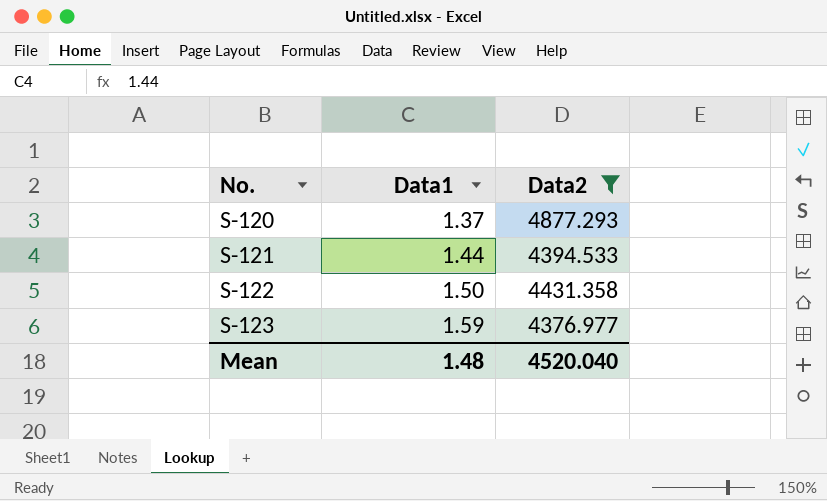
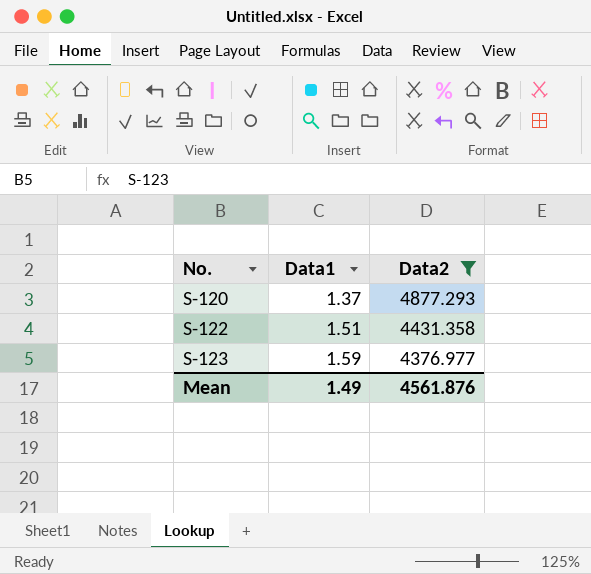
row S-121: 1.44 | 4394.533 -> none
S-122 | Data1: 1.50 -> 1.51
Mean | Data1: 1.48 -> 1.49
Mean | Data2: 4520.040 -> 4561.876

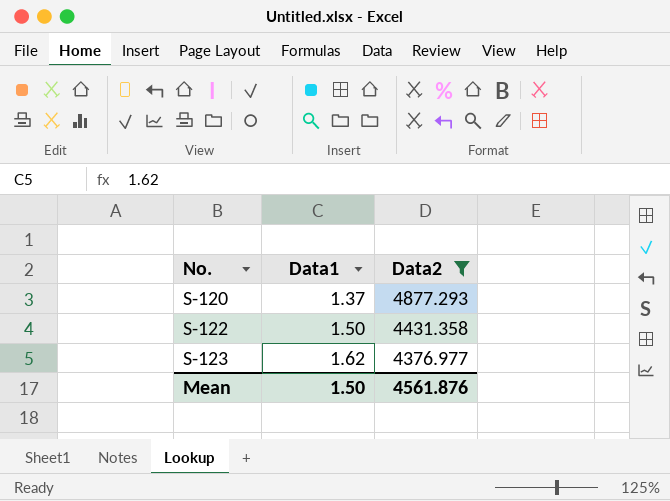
S-122 | Data1: 1.51 -> 1.50
S-123 | Data1: 1.59 -> 1.62
Mean | Data1: 1.49 -> 1.50

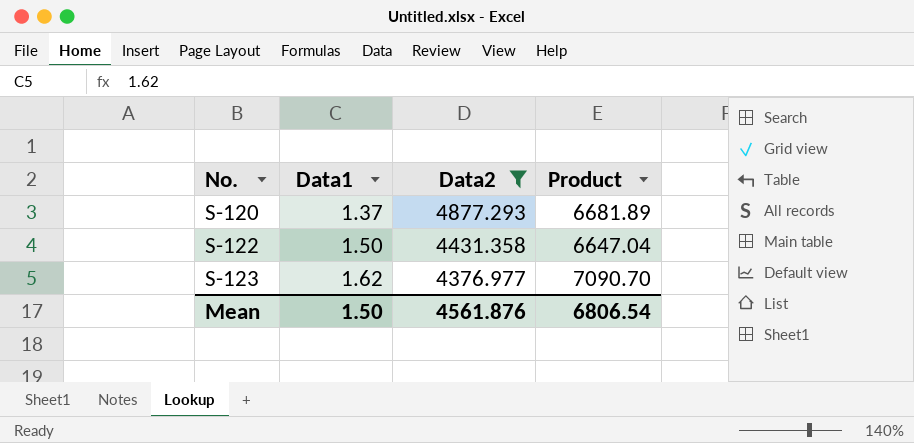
column Product | formula: none -> [Data1] * [Data2]

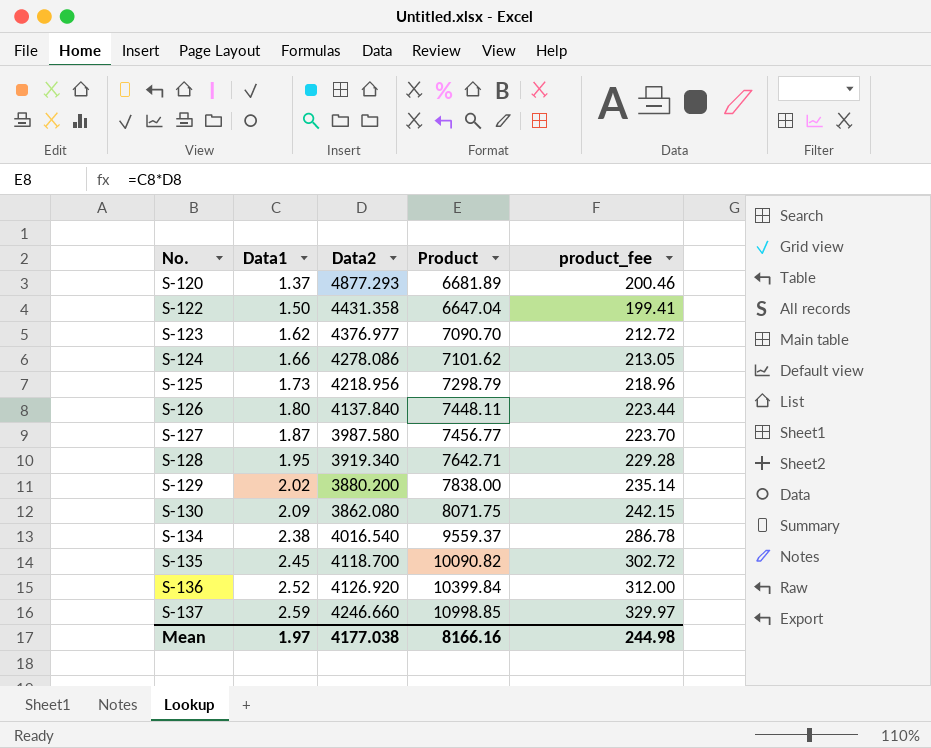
filter: Data2 >= 4376.977 -> none
column product_fee | formula: none -> [Product] * 0.03
Mean | Data1: 1.50 -> 1.97
Mean | Data2: 4561.876 -> 4177.038
Mean | Product: 6806.54 -> 8166.16

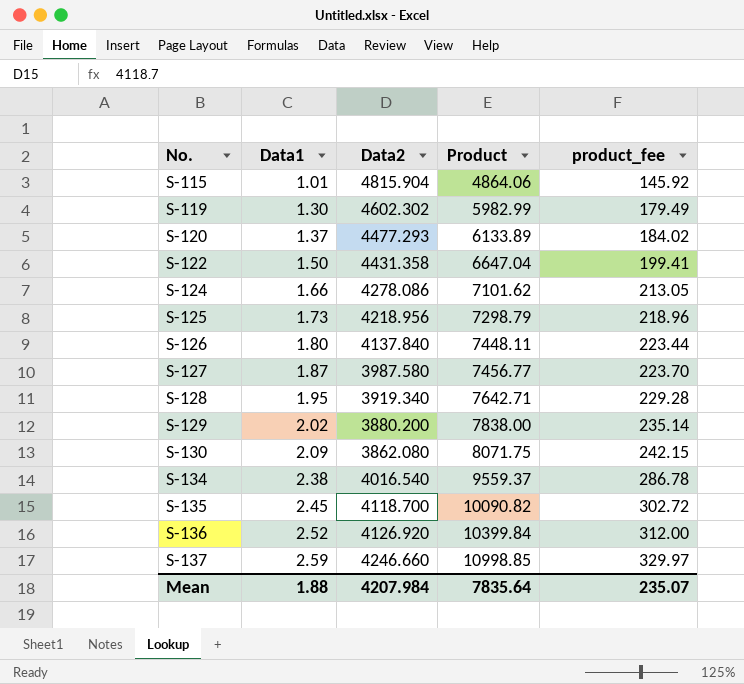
row S-123: 1.62 | 4376.977 | 7090.70 | 212.72 -> none
row S-115: none -> 1.01 | 4815.904 | 4864.06 | 145.92
row S-119: none -> 1.30 | 4602.302 | 5982.99 | 179.49
S-120 | Data2: 4877.293 -> 4477.293
S-120 | Product: 6681.89 -> 6133.89
S-120 | product_fee: 200.46 -> 184.02
Mean | Data1: 1.97 -> 1.88
Mean | Data2: 4177.038 -> 4207.984
Mean | Product: 8166.16 -> 7835.64
Mean | product_fee: 244.98 -> 235.07

